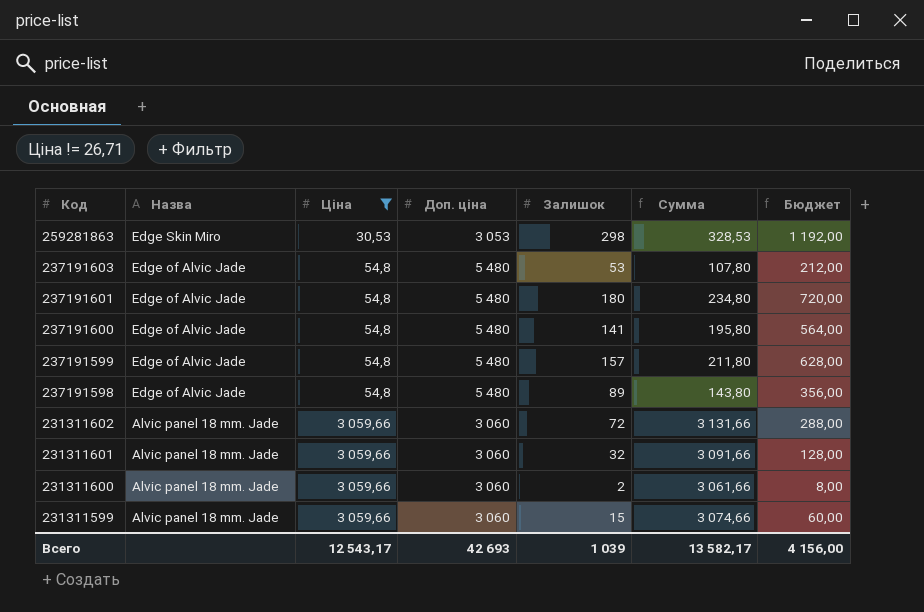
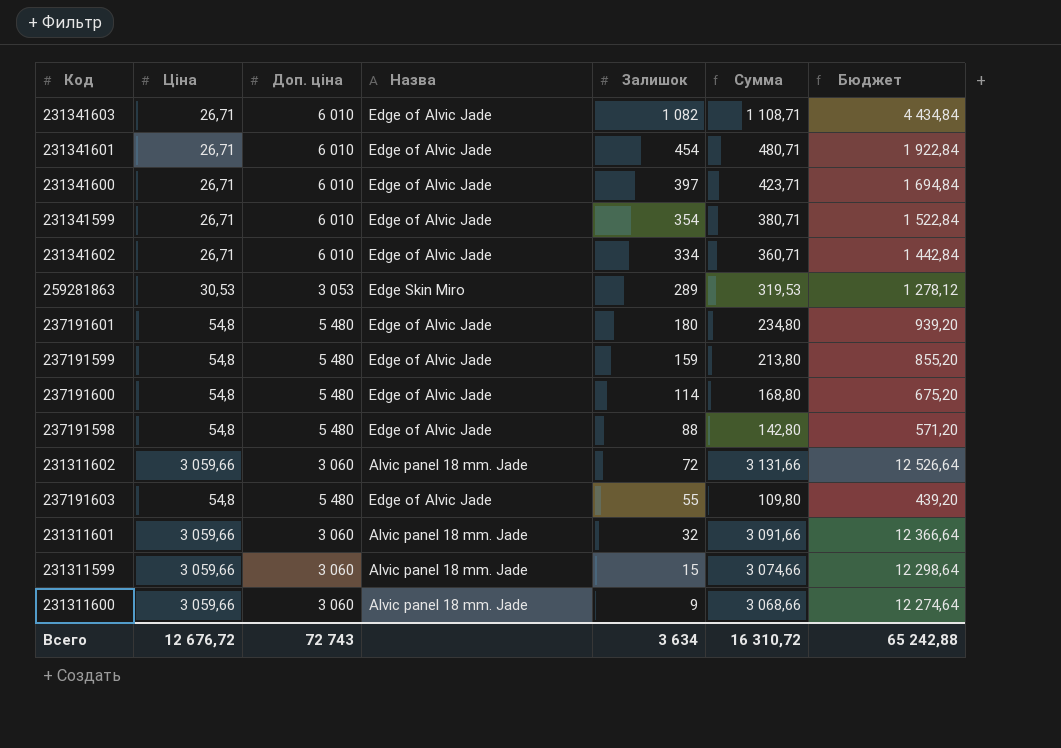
filter: Ціна != 26,71 -> none
row order: Код descending -> Залишок descending
column Назва | position: 2 -> 4
column Бюджет | formula: [Залишок] * 4 -> [Сумма] * 4
259281863 | Залишок: 298 -> 289
259281863 | Сумма: 328,53 -> 319,53
237191599 | Залишок: 157 -> 159
237191599 | Сумма: 211,80 -> 213,80
237191600 | Залишок: 141 -> 114
237191600 | Сумма: 195,80 -> 168,80
237191598 | Залишок: 89 -> 88
237191598 | Сумма: 143,80 -> 142,80
237191603 | Залишок: 53 -> 55
237191603 | Сумма: 107,80 -> 109,80
231311600 | Залишок: 2 -> 9
231311600 | Сумма: 3 061,66 -> 3 068,66
Всего | Ціна: 12 543,17 -> 12 676,72
Всего | Доп. ціна: 42 693 -> 72 743
Всего | Залишок: 1 039 -> 3 634
Всего | Сумма: 13 582,17 -> 16 310,72
Всего | Бюджет: 4 156,00 -> 65 242,88

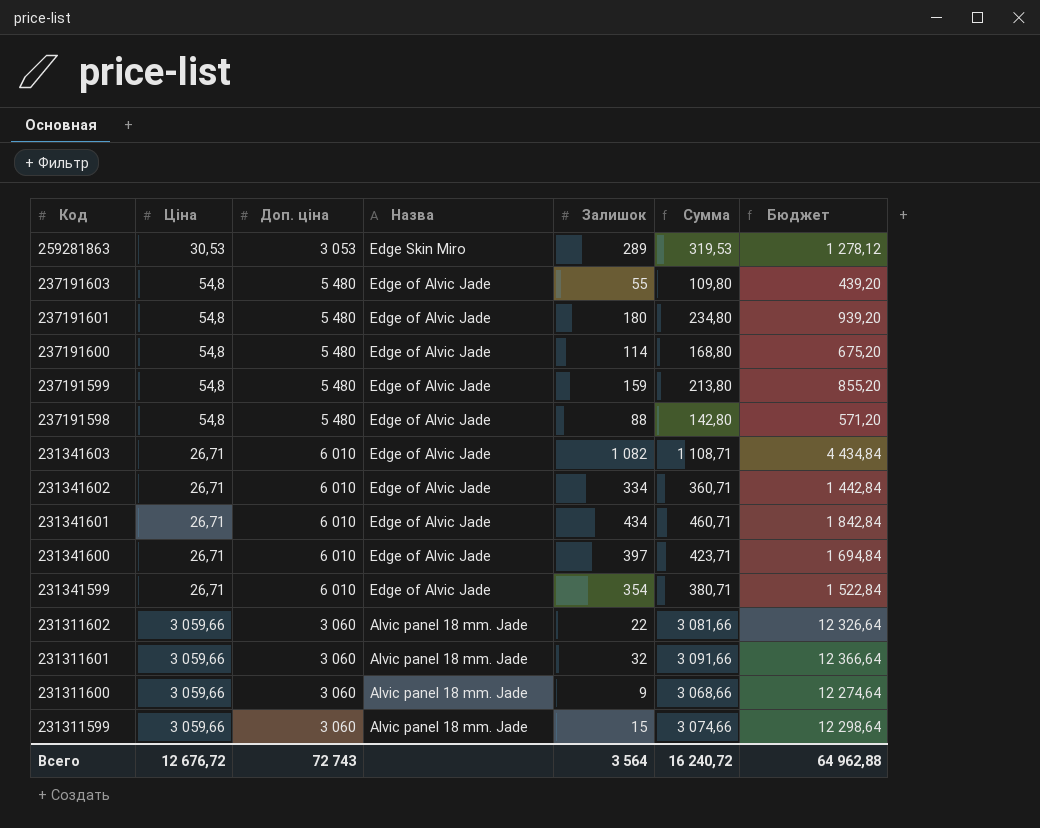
row order: Залишок descending -> Код descending
231341601 | Залишок: 454 -> 434
231341601 | Сумма: 480,71 -> 460,71
231341601 | Бюджет: 1 922,84 -> 1 842,84
231311602 | Залишок: 72 -> 22
231311602 | Сумма: 3 131,66 -> 3 081,66
231311602 | Бюджет: 12 526,64 -> 12 326,64
Всего | Залишок: 3 634 -> 3 564
Всего | Сумма: 16 310,72 -> 16 240,72
Всего | Бюджет: 65 242,88 -> 64 962,88

